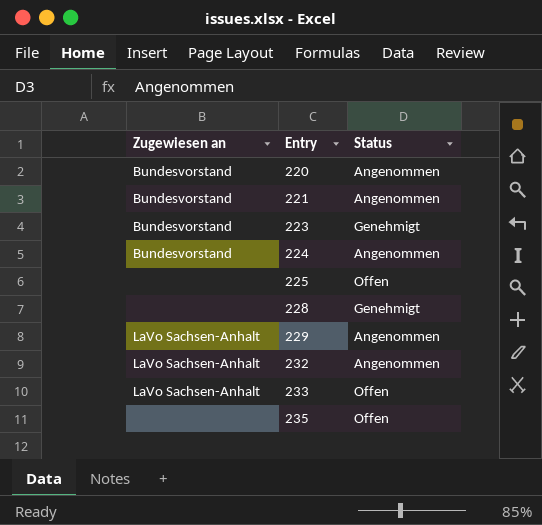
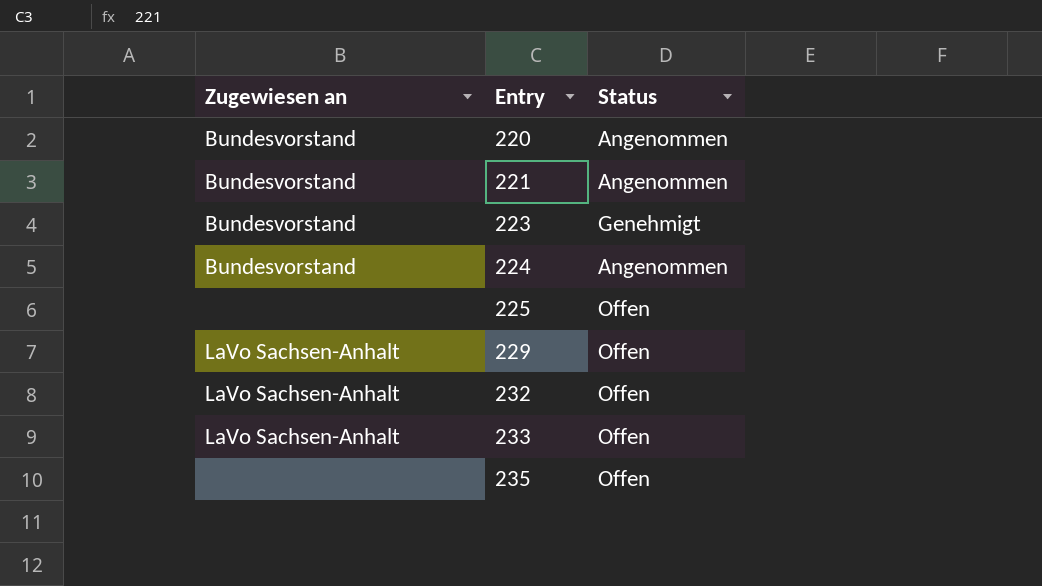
row 228: none | Genehmigt -> none
229 | Status: Angenommen -> Offen
232 | Status: Angenommen -> Offen

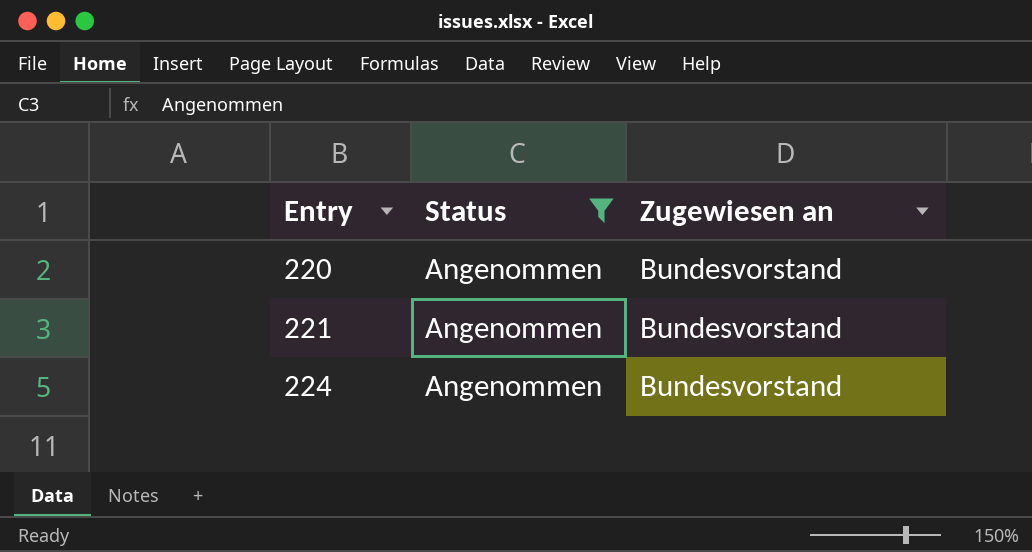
filter: none -> Status = Angenommen
column Zugewiesen an | position: 1 -> 3

